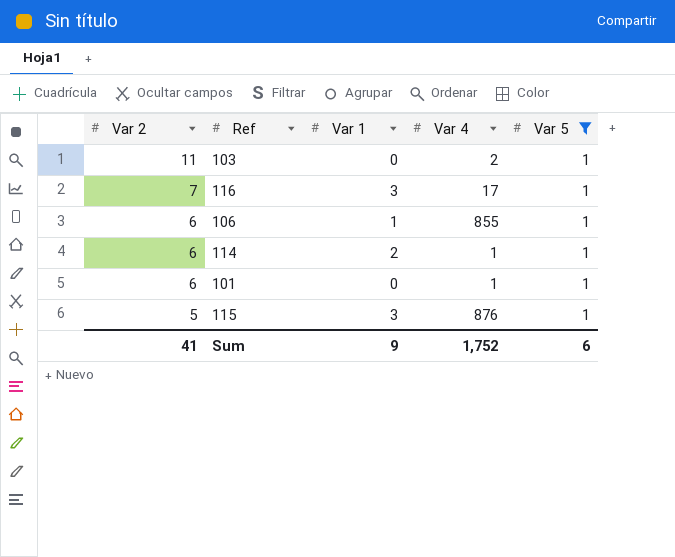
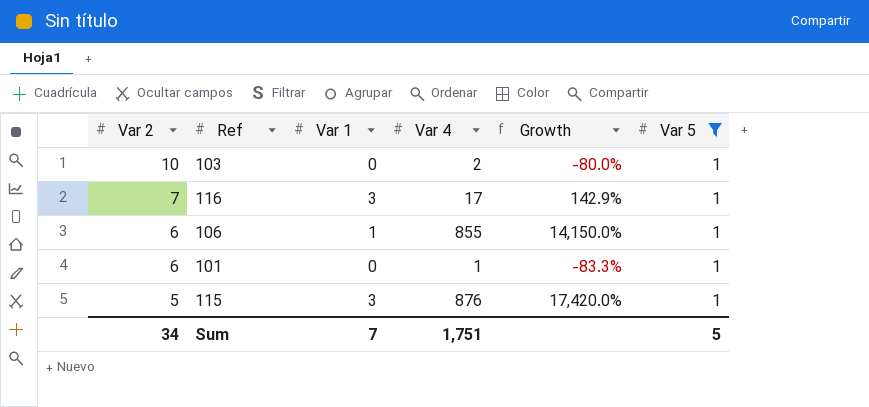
column Growth | formula: none -> ([Var 4] - [Var 2]) / [Var 2]
row 114: 6 | 2 | 1 | 1 -> none
103 | Var 2: 11 -> 10
Sum | Var 2: 41 -> 34
Sum | Var 1: 9 -> 7
Sum | Var 4: 1,752 -> 1,751
Sum | Var 5: 6 -> 5

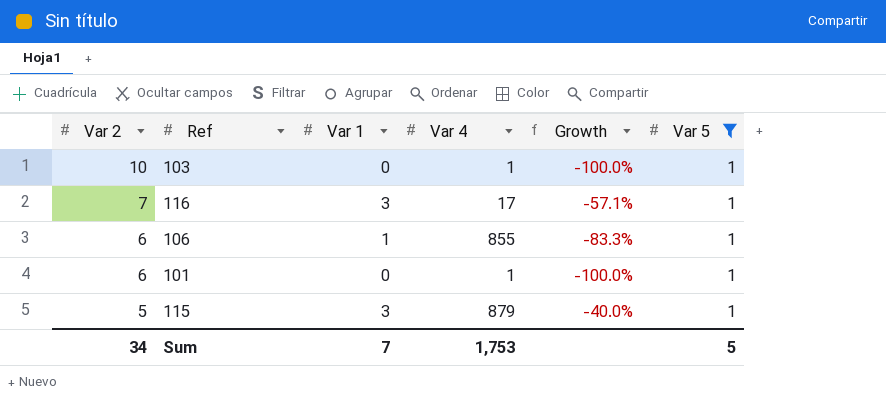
column Growth | formula: ([Var 4] - [Var 2]) / [Var 2] -> ([Var 1] - [Var 2]) / [Var 2]
103 | Var 4: 2 -> 1
115 | Var 4: 876 -> 879
Sum | Var 4: 1,751 -> 1,753

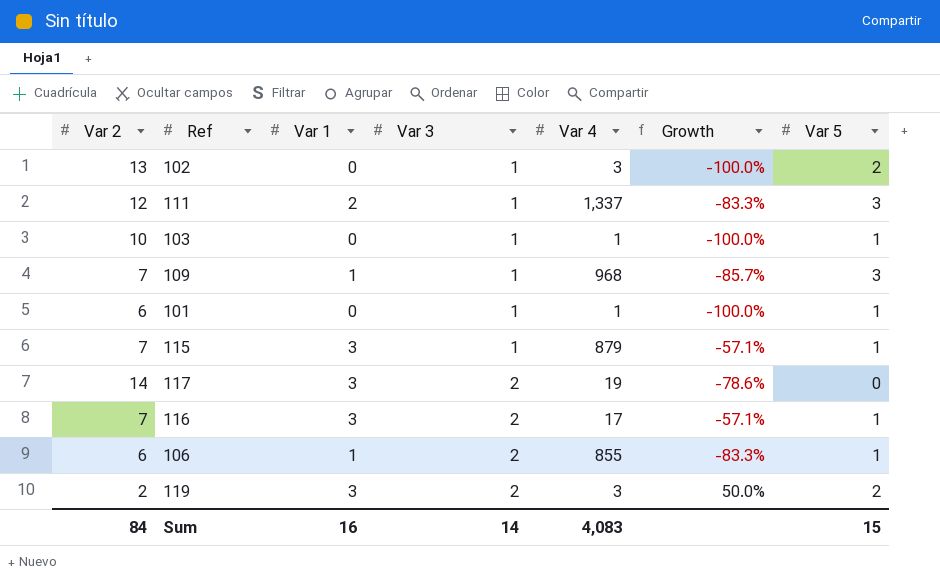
filter: Var 5 = 1 -> none
row order: Var 2 descending -> Var 3 ascending
column Var 3 | position: none -> 4
115 | Var 2: 5 -> 7
115 | Growth: -40.0% -> -57.1%
Sum | Var 2: 34 -> 84
Sum | Var 1: 7 -> 16
Sum | Var 4: 1,753 -> 4,083
Sum | Var 5: 5 -> 15

